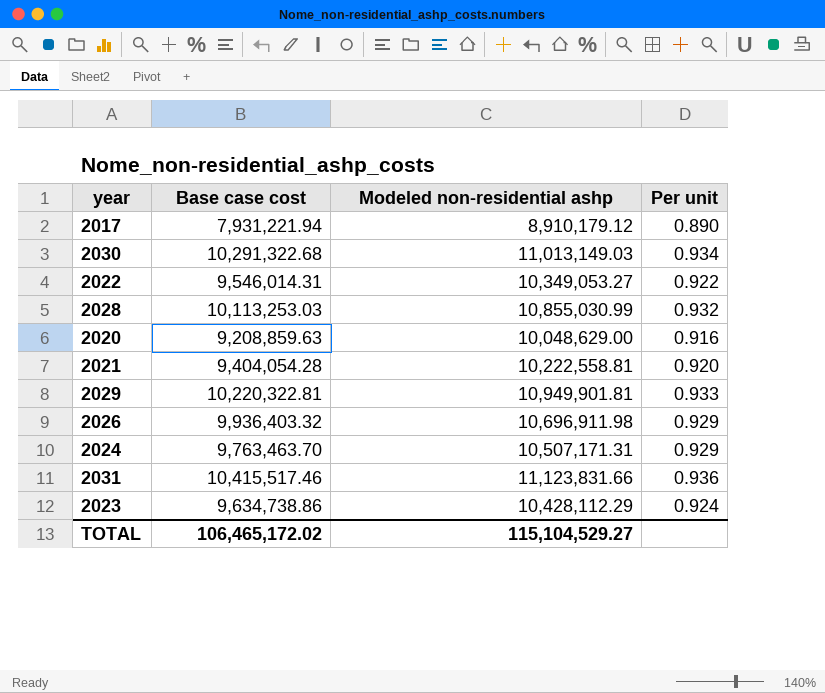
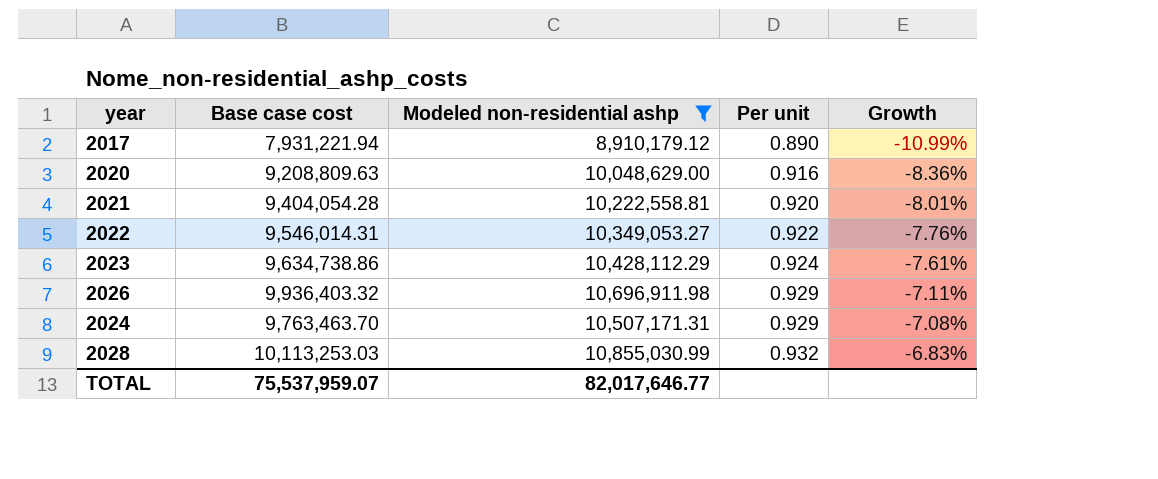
filter: none -> Modeled non-residential ashp <= 10,855,030.99
row order: none -> Per unit ascending
column Growth | formula: none -> ([Base case cost] - [Modeled non-residential ashp]) / [Modeled non-residential ashp]
2020 | Base case cost: 9,208,859.63 -> 9,208,809.63
TOTAL | Base case cost: 106,465,172.02 -> 75,537,959.07
TOTAL | Modeled non-residential ashp: 115,104,529.27 -> 82,017,646.77

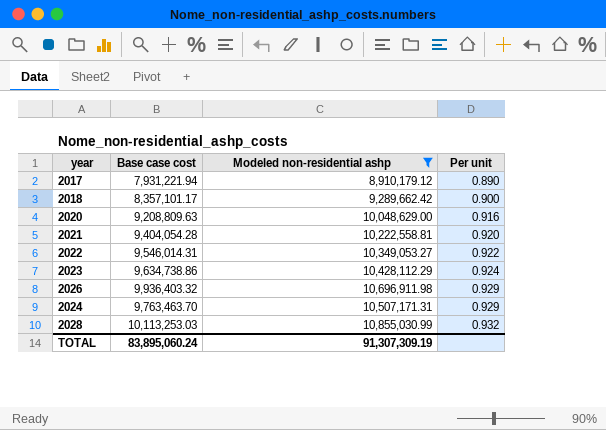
column Growth | formula: ([Base case cost] - [Modeled non-residential ashp]) / [Modeled non-residential ashp] -> none
row 2018: none -> 8,357,101.17 | 9,289,662.42 | 0.900
TOTAL | Base case cost: 75,537,959.07 -> 83,895,060.24
TOTAL | Modeled non-residential ashp: 82,017,646.77 -> 91,307,309.19

